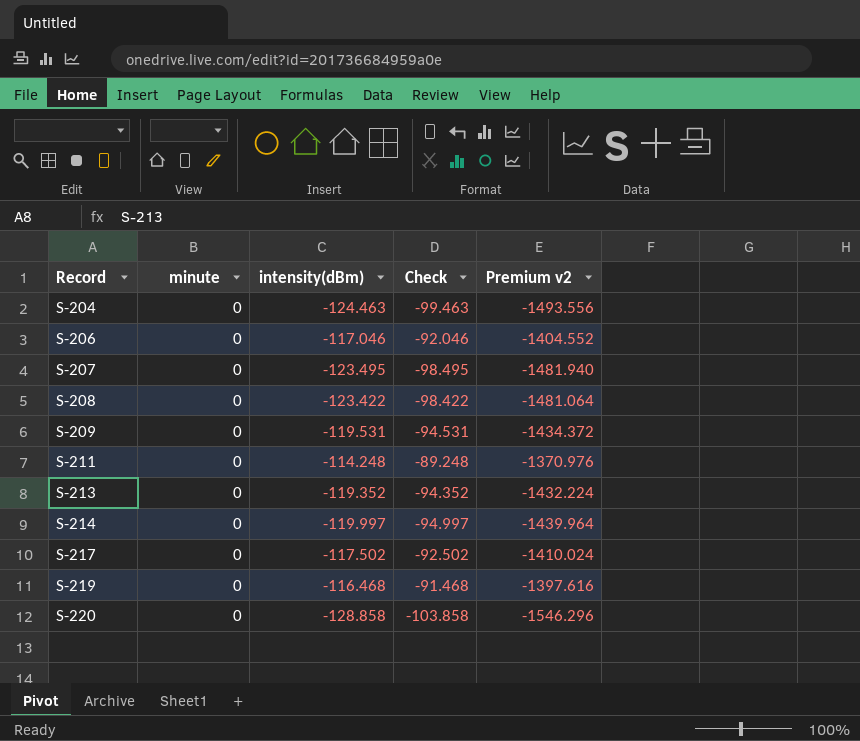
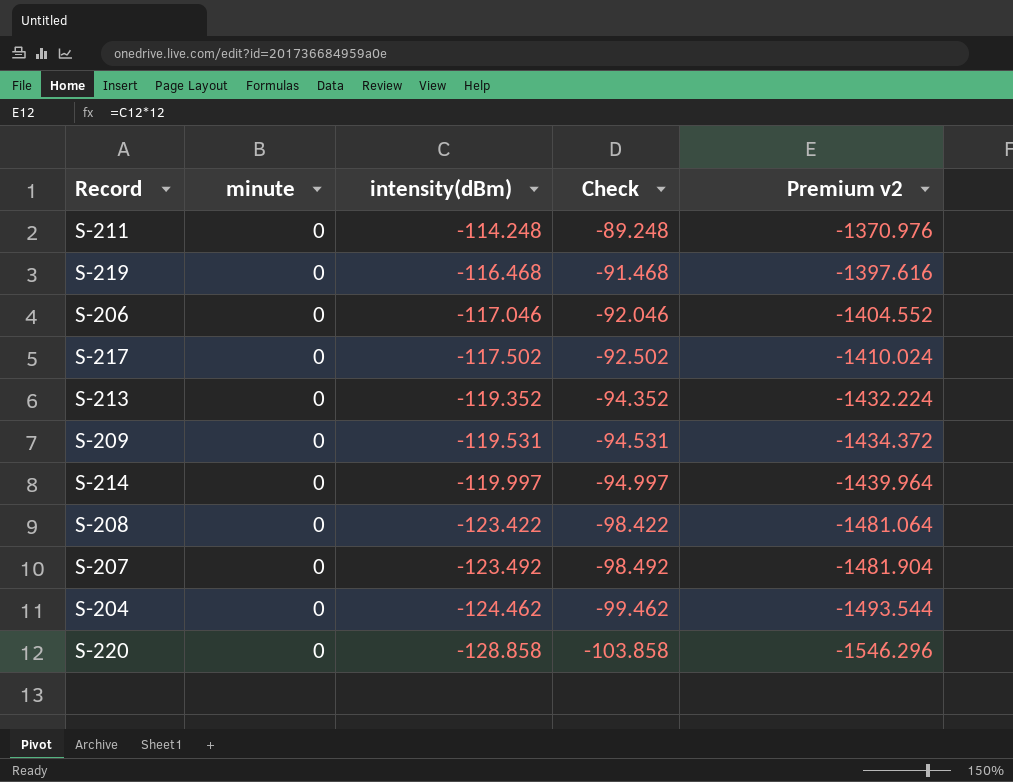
row order: Record ascending -> intensity(dBm) descending
S-207 | intensity(dBm): -123.495 -> -123.492
S-207 | Check: -98.495 -> -98.492
S-207 | Premium v2: -1481.940 -> -1481.904
S-204 | intensity(dBm): -124.463 -> -124.462
S-204 | Check: -99.463 -> -99.462
S-204 | Premium v2: -1493.556 -> -1493.544

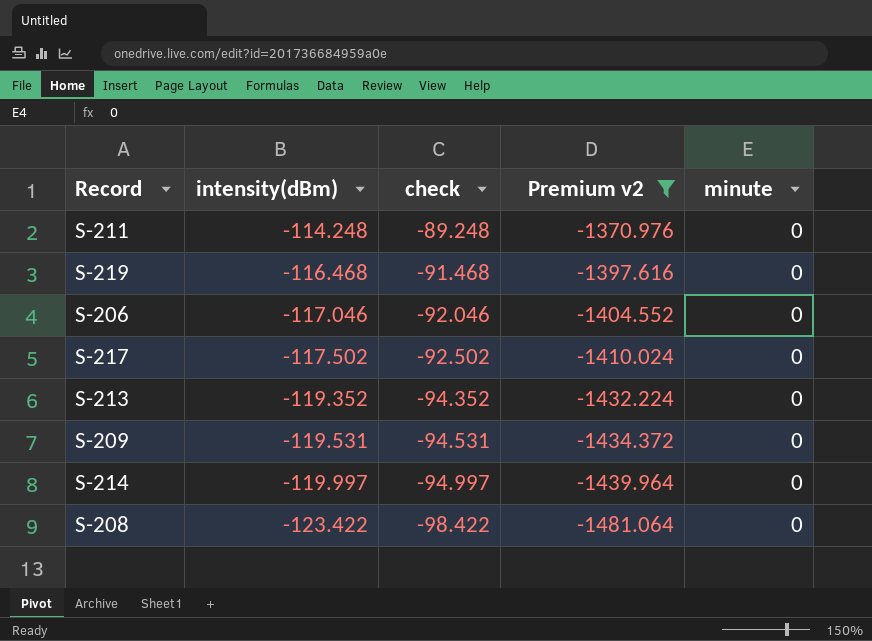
filter: none -> Premium v2 >= -1481.064
column name: Check -> check
column minute | position: 2 -> 5

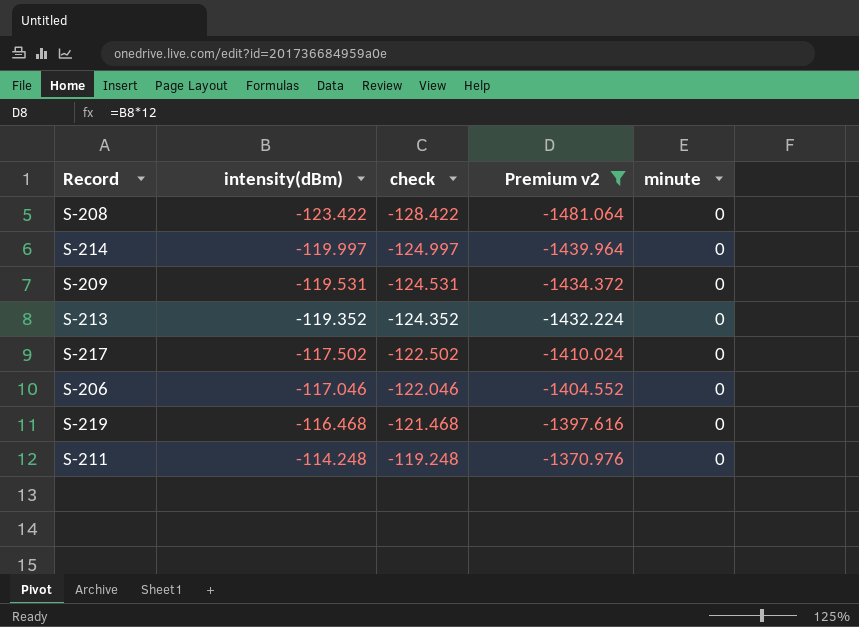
row order: intensity(dBm) descending -> intensity(dBm) ascending
column check | formula: [intensity(dBm)] + 25 -> [intensity(dBm)] - 5

